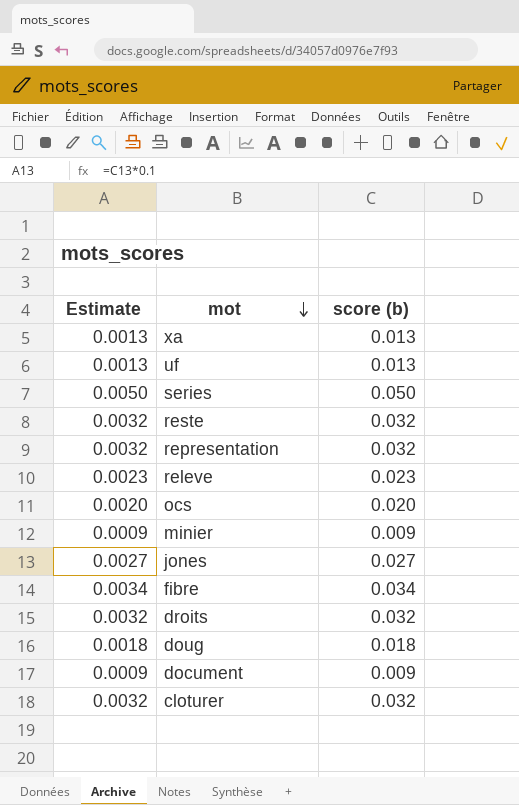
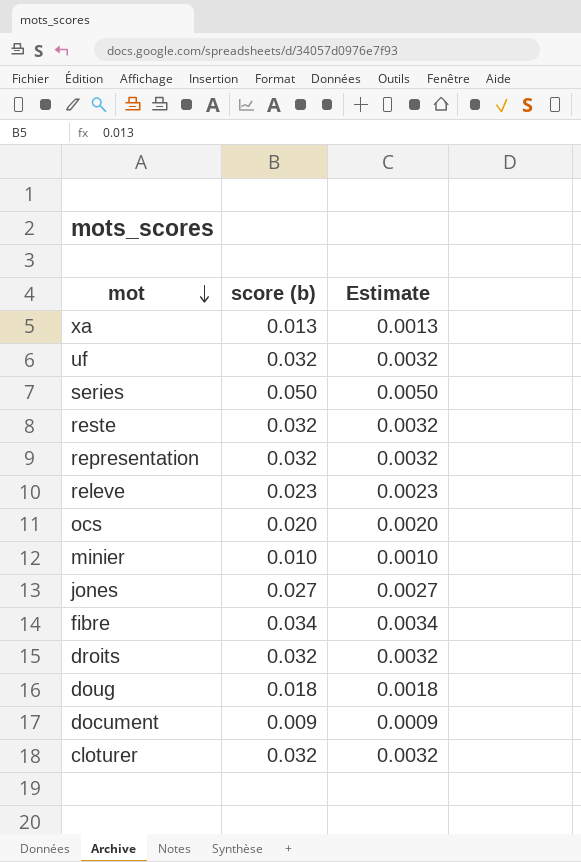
column Estimate | position: 1 -> 3
uf | score (b): 0.013 -> 0.032
uf | Estimate: 0.0013 -> 0.0032
minier | score (b): 0.009 -> 0.010
minier | Estimate: 0.0009 -> 0.0010

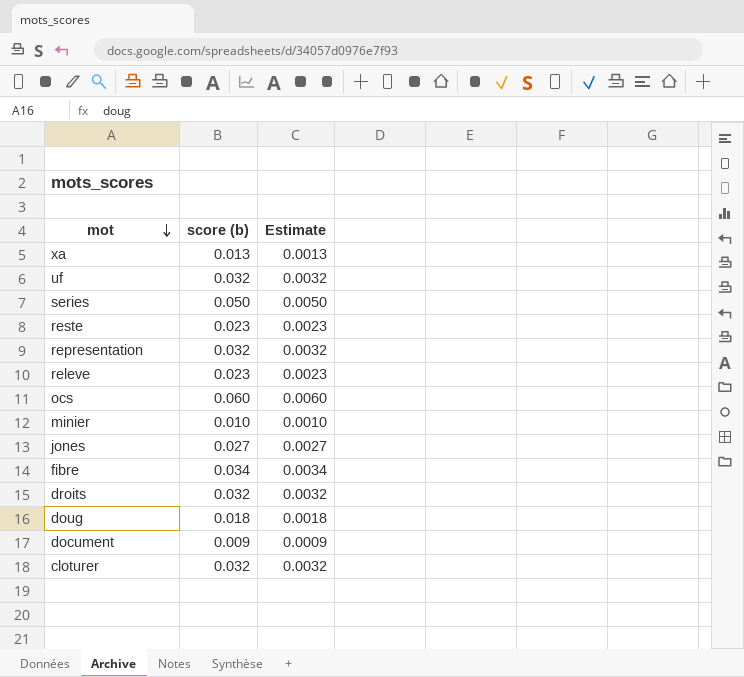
reste | score (b): 0.032 -> 0.023
reste | Estimate: 0.0032 -> 0.0023
ocs | score (b): 0.020 -> 0.060
ocs | Estimate: 0.0020 -> 0.0060

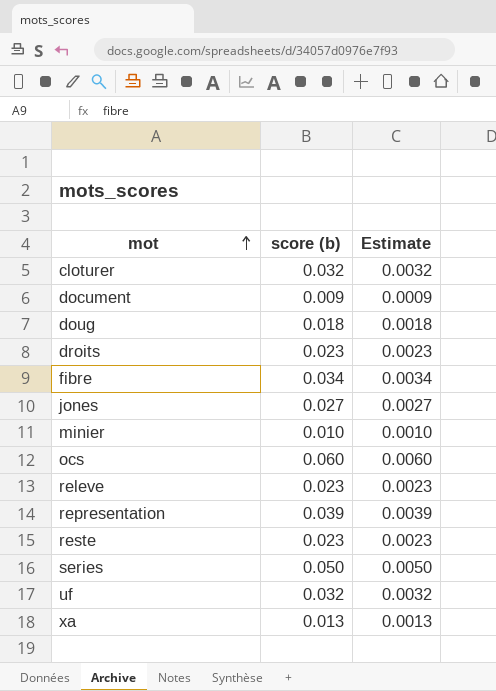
row order: mot descending -> mot ascending
droits | score (b): 0.032 -> 0.023
droits | Estimate: 0.0032 -> 0.0023
representation | score (b): 0.032 -> 0.039
representation | Estimate: 0.0032 -> 0.0039

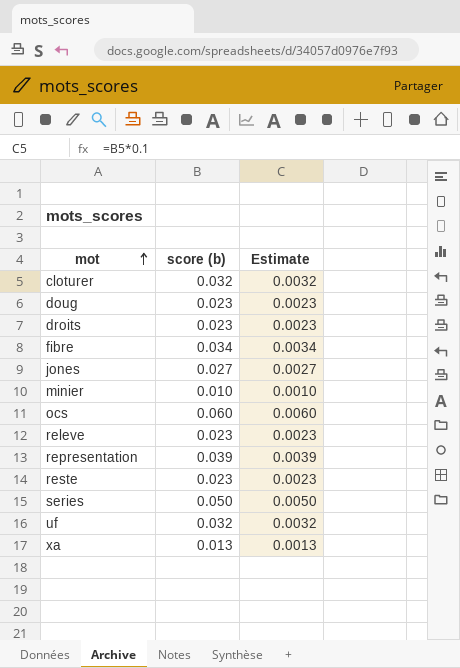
row document: 0.009 | 0.0009 -> none
doug | score (b): 0.018 -> 0.023
doug | Estimate: 0.0018 -> 0.0023

